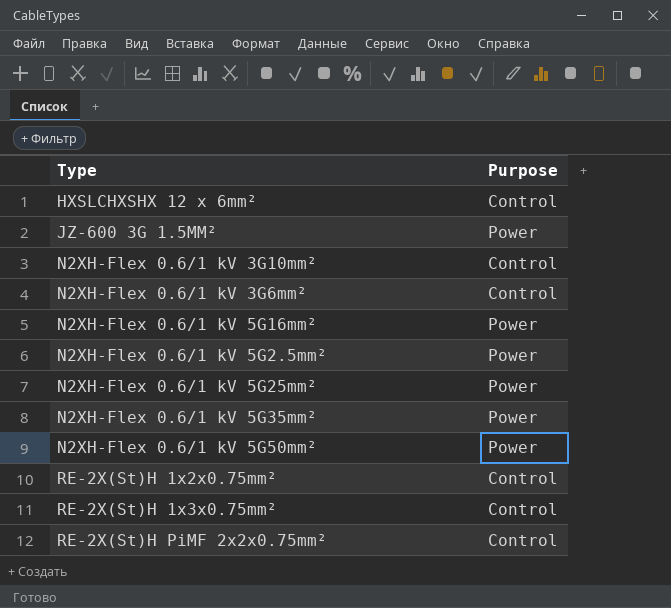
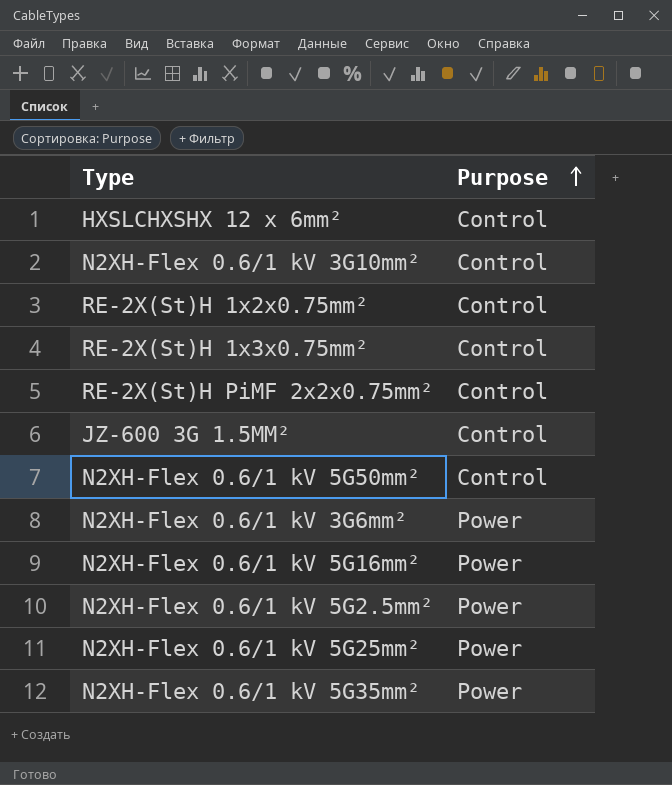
row order: none -> Purpose ascending
JZ-600 3G 1.5MM² | Purpose: Power -> Control
N2XH-Flex 0.6/1 kV 5G50mm² | Purpose: Power -> Control
N2XH-Flex 0.6/1 kV 3G6mm² | Purpose: Control -> Power

